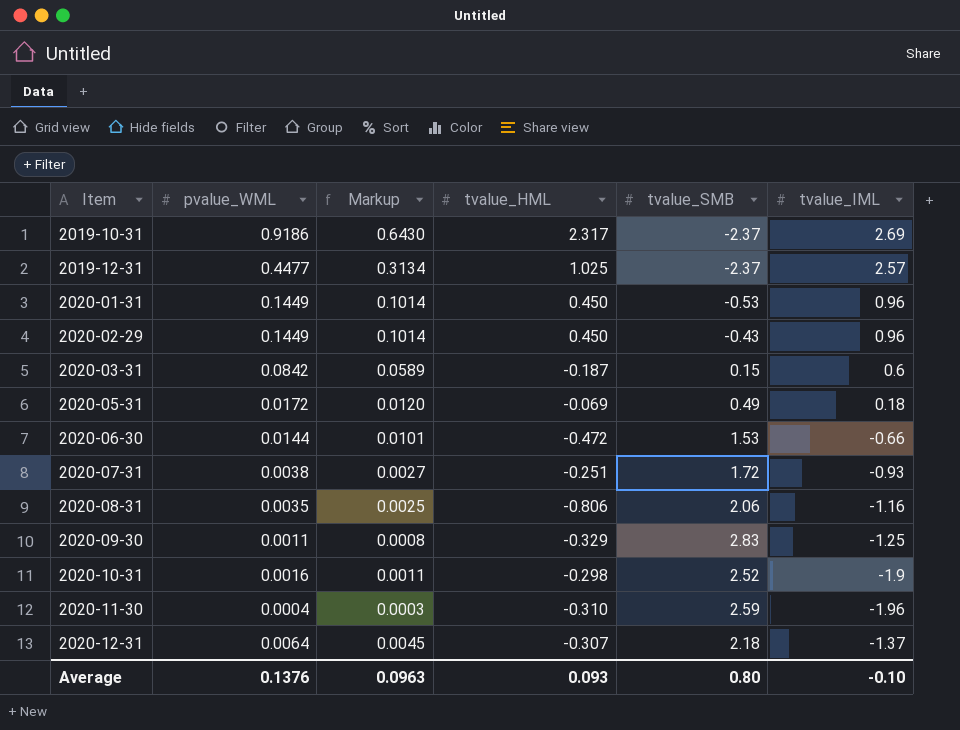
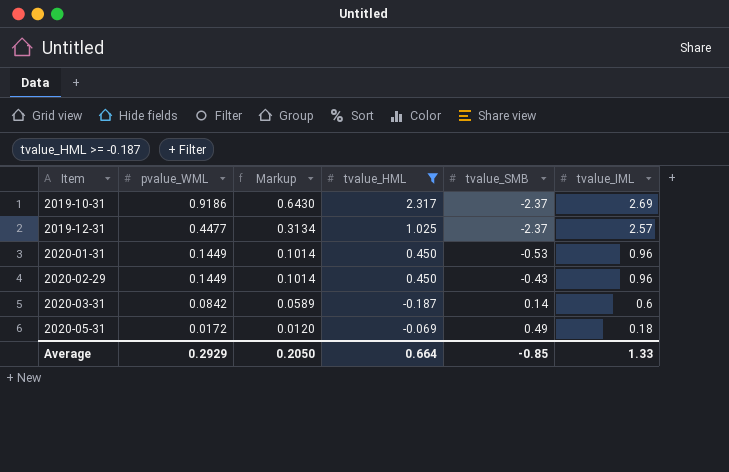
filter: none -> tvalue_HML >= -0.187
2020-03-31 | tvalue_SMB: 0.15 -> 0.14
Average | pvalue_WML: 0.1376 -> 0.2929
Average | Markup: 0.0963 -> 0.2050
Average | tvalue_HML: 0.093 -> 0.664
Average | tvalue_SMB: 0.80 -> -0.85
Average | tvalue_IML: -0.10 -> 1.33

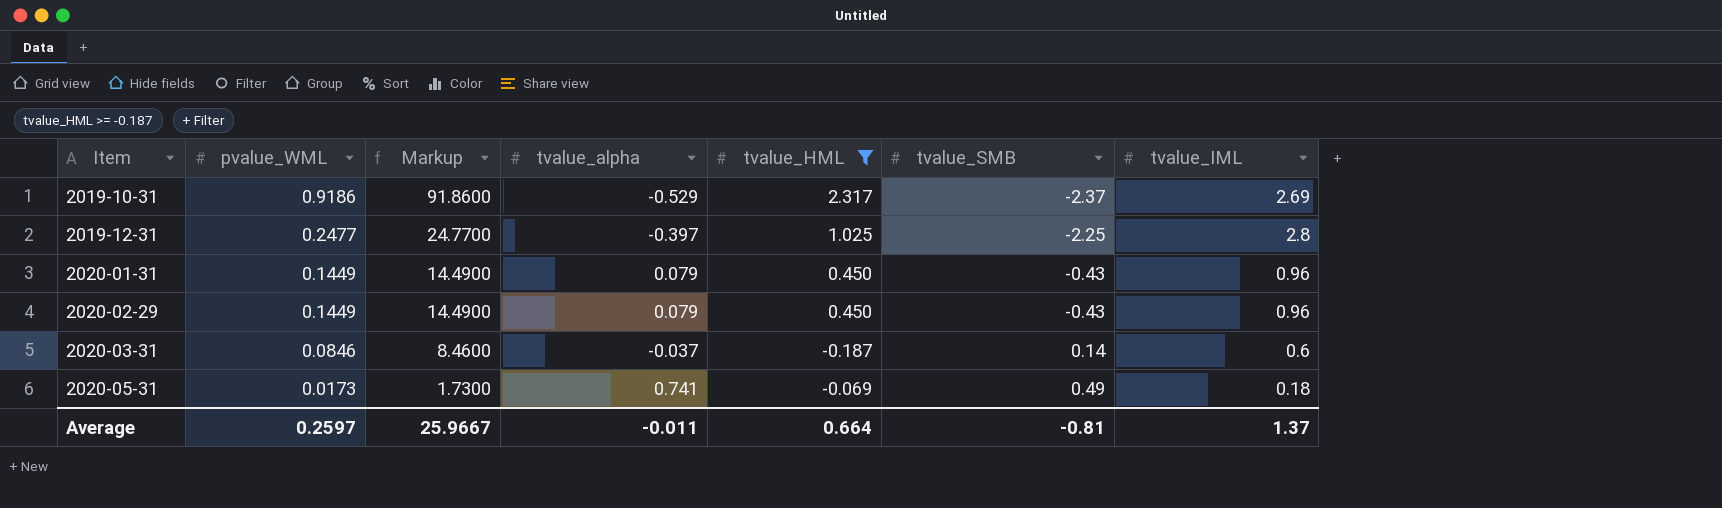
column Markup | formula: [pvalue_WML] * 0.7 -> [pvalue_WML] * 100
column tvalue_alpha | position: none -> 4
2019-12-31 | pvalue_WML: 0.4477 -> 0.2477
2019-12-31 | tvalue_SMB: -2.37 -> -2.25
2019-12-31 | tvalue_IML: 2.57 -> 2.8
2020-01-31 | tvalue_SMB: -0.53 -> -0.43
2020-03-31 | pvalue_WML: 0.0842 -> 0.0846
2020-05-31 | pvalue_WML: 0.0172 -> 0.0173
Average | pvalue_WML: 0.2929 -> 0.2597
Average | Markup: 0.2050 -> 25.9667
Average | tvalue_SMB: -0.85 -> -0.81
Average | tvalue_IML: 1.33 -> 1.37

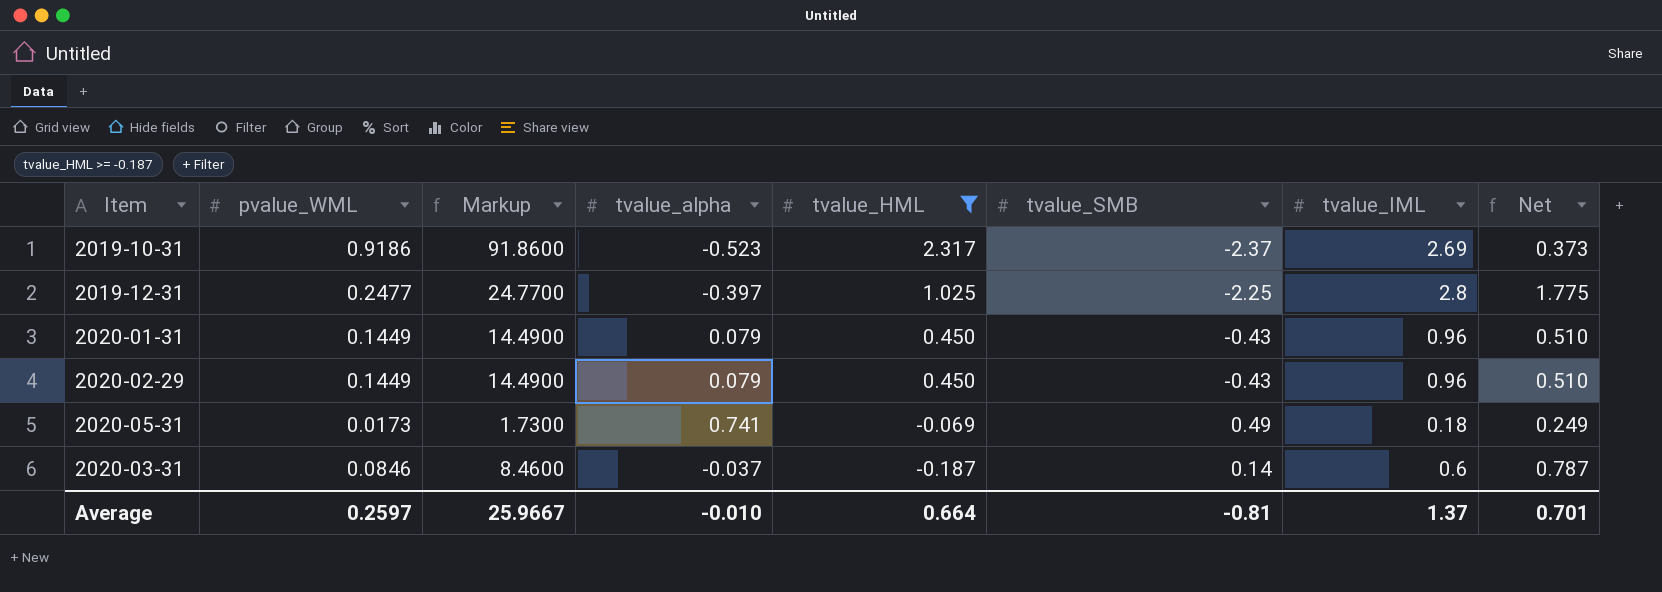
row order: Item ascending -> tvalue_HML descending
column Net | formula: none -> [tvalue_IML] - [tvalue_HML]
2019-10-31 | tvalue_alpha: -0.529 -> -0.523
Average | tvalue_alpha: -0.011 -> -0.010

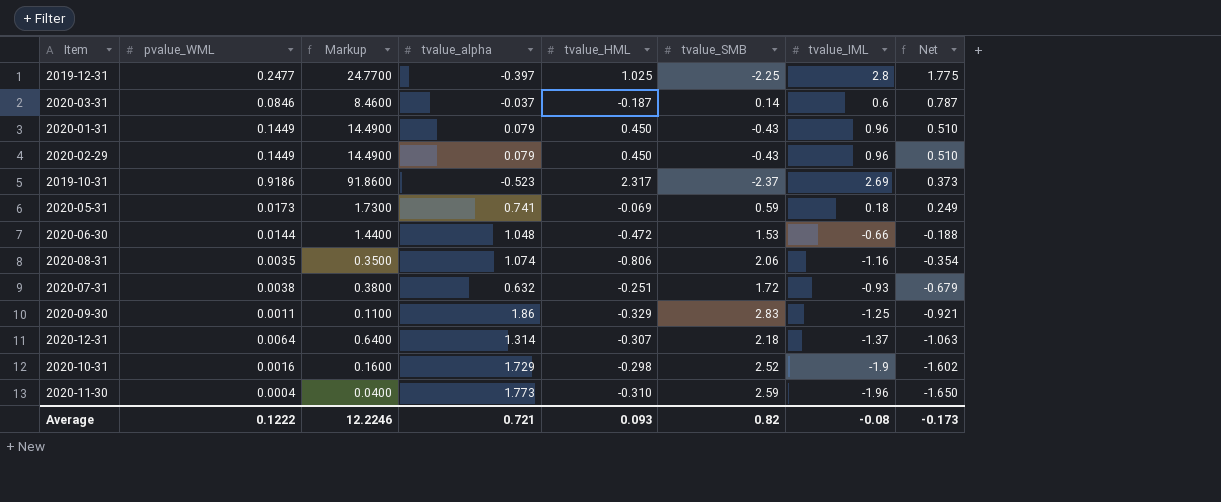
filter: tvalue_HML >= -0.187 -> none
row order: tvalue_HML descending -> Net descending
2020-05-31 | tvalue_SMB: 0.49 -> 0.59
Average | pvalue_WML: 0.2597 -> 0.1222
Average | Markup: 25.9667 -> 12.2246
Average | tvalue_alpha: -0.010 -> 0.721
Average | tvalue_HML: 0.664 -> 0.093
Average | tvalue_SMB: -0.81 -> 0.82
Average | tvalue_IML: 1.37 -> -0.08
Average | Net: 0.701 -> -0.173

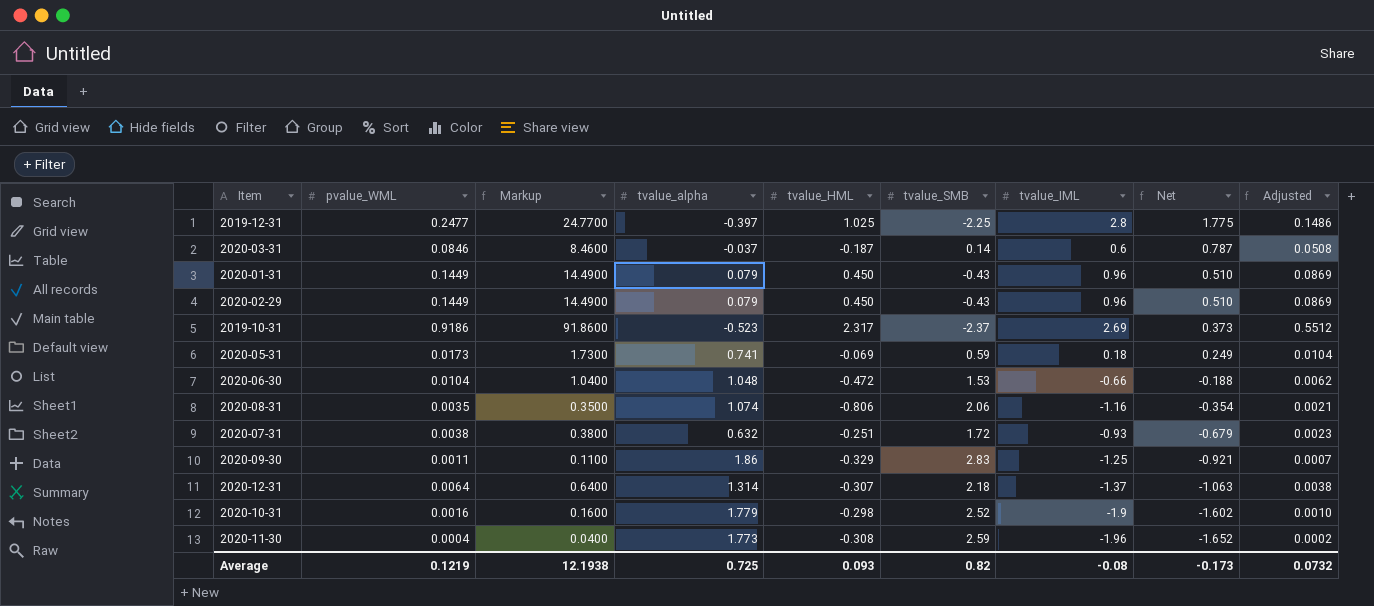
column Adjusted | formula: none -> [pvalue_WML] * 0.6
2020-06-30 | pvalue_WML: 0.0144 -> 0.0104
2020-06-30 | Markup: 1.4400 -> 1.0400
2020-10-31 | tvalue_alpha: 1.729 -> 1.779
2020-11-30 | tvalue_HML: -0.310 -> -0.308
2020-11-30 | Net: -1.650 -> -1.652
Average | pvalue_WML: 0.1222 -> 0.1219
Average | Markup: 12.2246 -> 12.1938
Average | tvalue_alpha: 0.721 -> 0.725

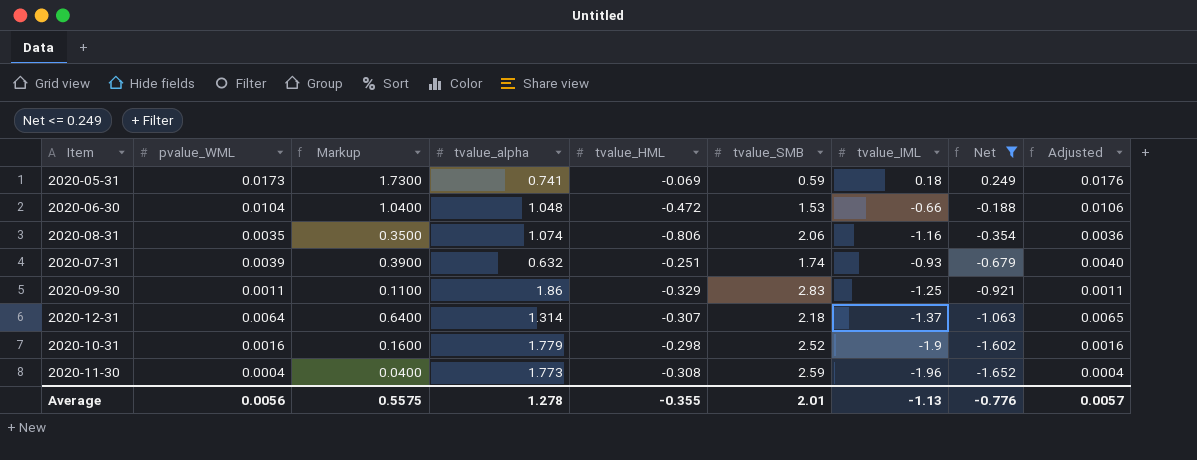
filter: none -> Net <= 0.249
column Adjusted | formula: [pvalue_WML] * 0.6 -> [pvalue_WML] * 1.02
2020-07-31 | pvalue_WML: 0.0038 -> 0.0039
2020-07-31 | Markup: 0.3800 -> 0.3900
2020-07-31 | tvalue_SMB: 1.72 -> 1.74
Average | pvalue_WML: 0.1219 -> 0.0056
Average | Markup: 12.1938 -> 0.5575
Average | tvalue_alpha: 0.725 -> 1.278
Average | tvalue_HML: 0.093 -> -0.355
Average | tvalue_SMB: 0.82 -> 2.01
Average | tvalue_IML: -0.08 -> -1.13
Average | Net: -0.173 -> -0.776
Average | Adjusted: 0.0732 -> 0.0057

